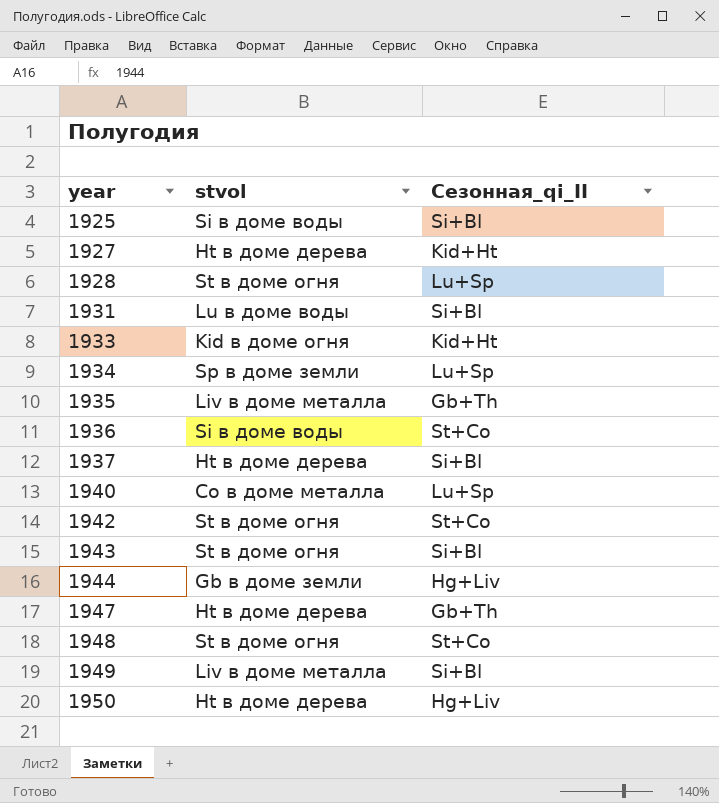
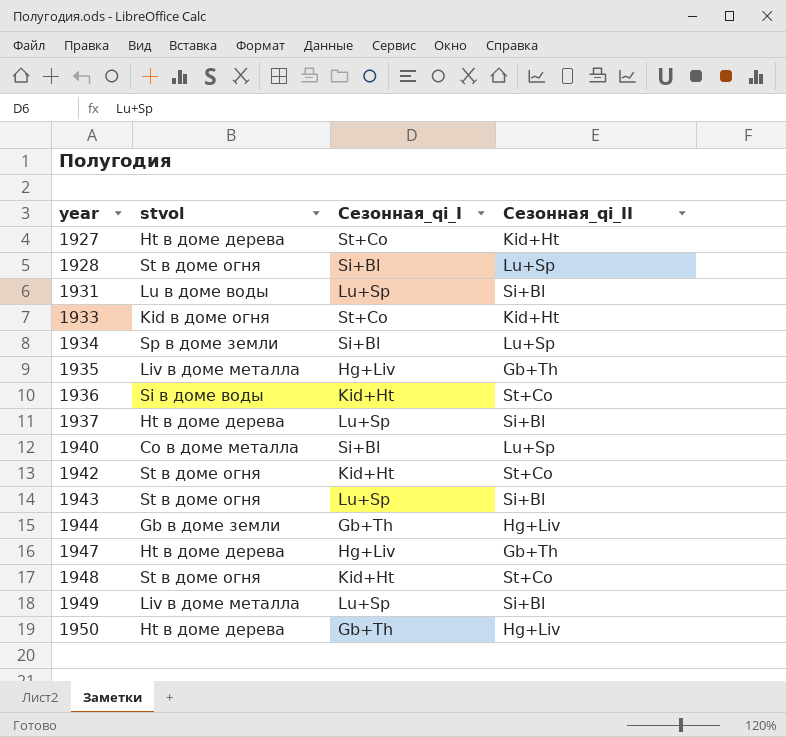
column Сезонная_qi_I | position: none -> 3
row 1925: Si в доме воды | Si+Bl -> none

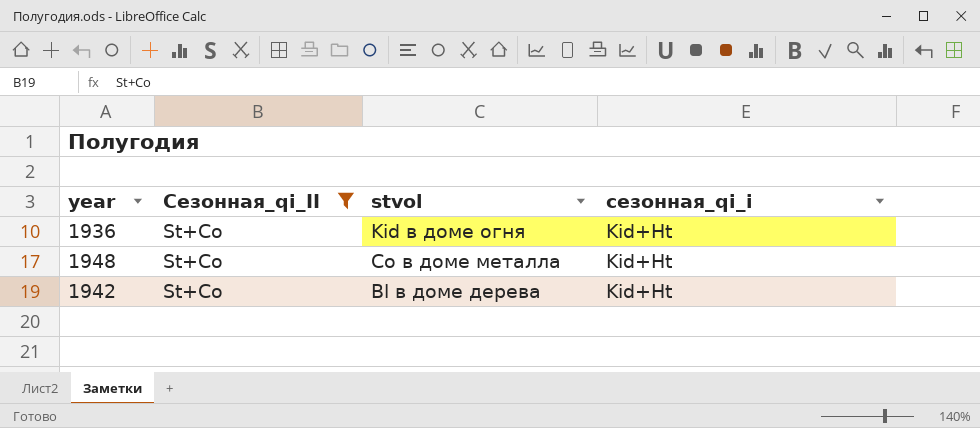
filter: none -> Сезонная_qi_II = St+Co
row order: year ascending -> stvol descending
column Сезонная_qi_II | position: 4 -> 2
column name: Сезонная_qi_I -> сезонная_qi_i
1936 | stvol: Si в доме воды -> Kid в доме огня
1948 | stvol: St в доме огня -> Co в доме металла
1942 | stvol: St в доме огня -> Bl в доме дерева

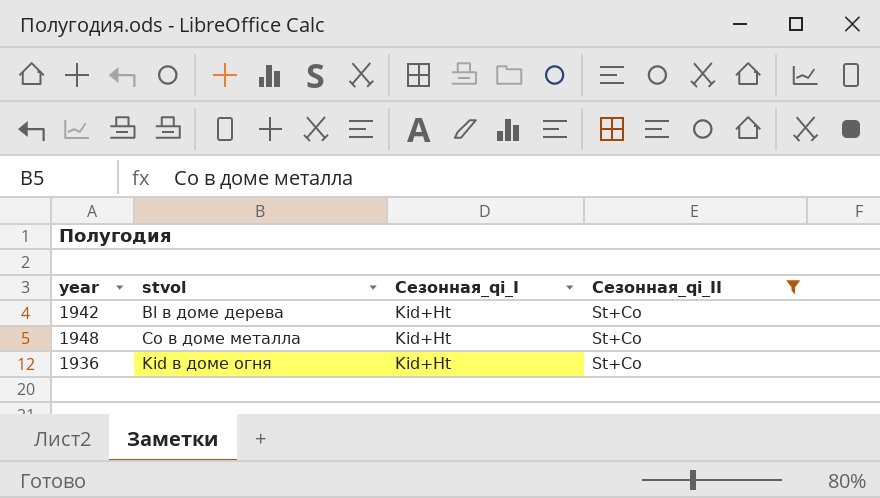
row order: stvol descending -> stvol ascending
column name: сезонная_qi_i -> Сезонная_qi_I
column Сезонная_qi_II | position: 2 -> 4

